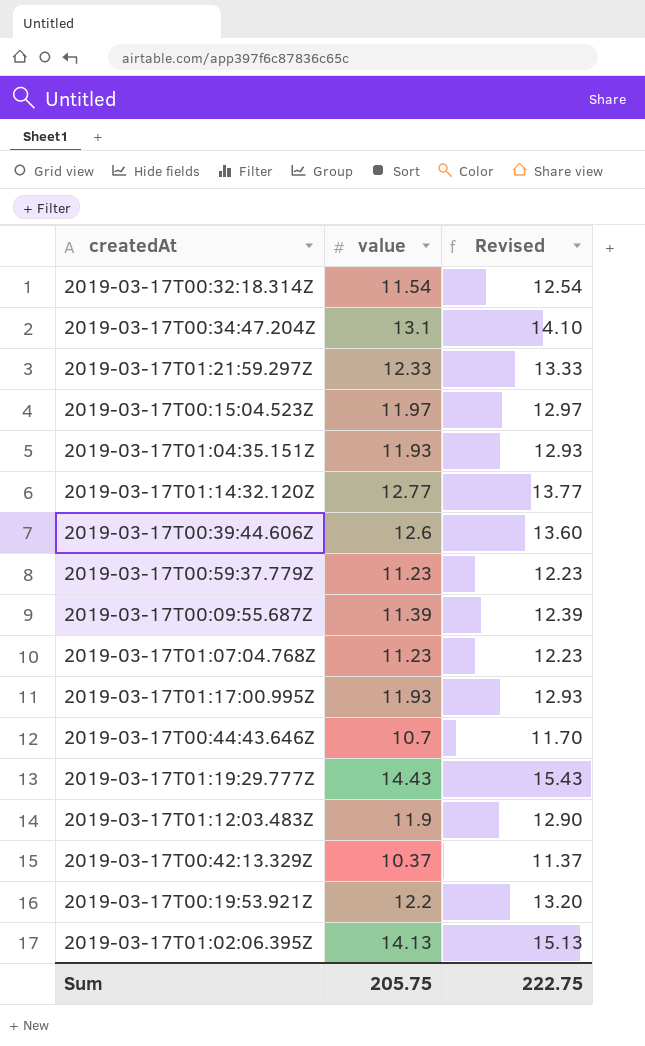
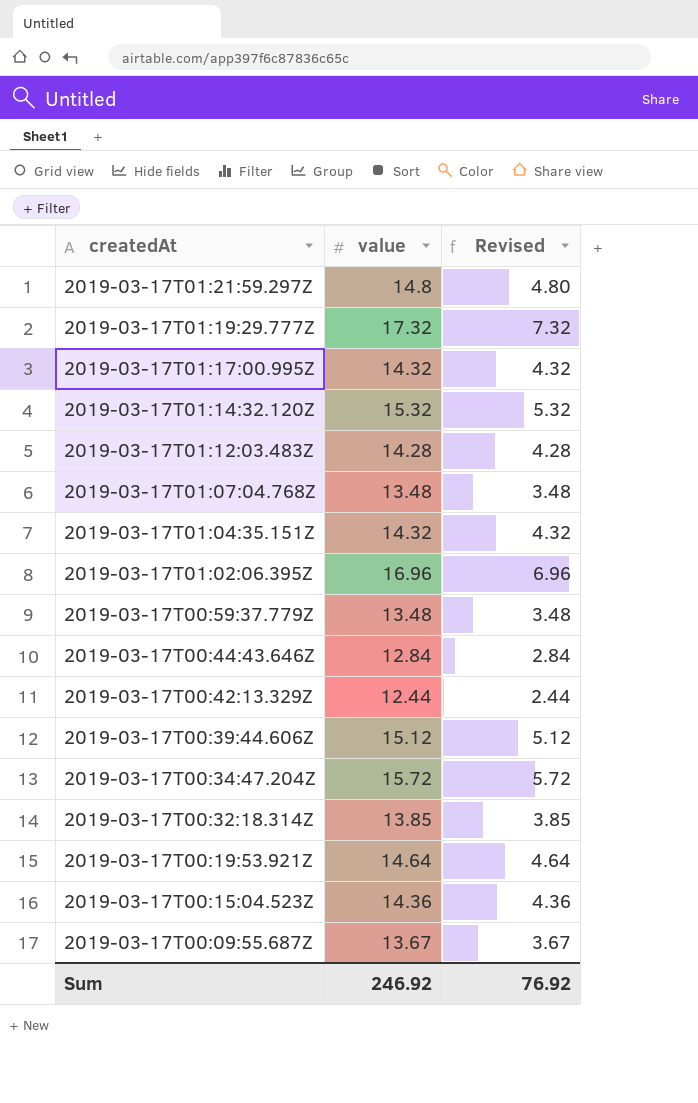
row order: none -> createdAt descending
column Revised | formula: [value] + 1 -> [value] - 10
2019-03-17T01:21:59.297Z | value: 12.33 -> 14.8
2019-03-17T01:19:29.777Z | value: 14.43 -> 17.32
2019-03-17T01:17:00.995Z | value: 11.93 -> 14.32
2019-03-17T01:14:32.120Z | value: 12.77 -> 15.32
2019-03-17T01:12:03.483Z | value: 11.9 -> 14.28
2019-03-17T01:07:04.768Z | value: 11.23 -> 13.48
2019-03-17T01:04:35.151Z | value: 11.93 -> 14.32
2019-03-17T01:02:06.395Z | value: 14.13 -> 16.96
2019-03-17T00:59:37.779Z | value: 11.23 -> 13.48
2019-03-17T00:44:43.646Z | value: 10.7 -> 12.84
2019-03-17T00:42:13.329Z | value: 10.37 -> 12.44
2019-03-17T00:39:44.606Z | value: 12.6 -> 15.12
2019-03-17T00:34:47.204Z | value: 13.1 -> 15.72
2019-03-17T00:32:18.314Z | value: 11.54 -> 13.85
2019-03-17T00:19:53.921Z | value: 12.2 -> 14.64
2019-03-17T00:15:04.523Z | value: 11.97 -> 14.36
2019-03-17T00:09:55.687Z | value: 11.39 -> 13.67
Sum | value: 205.75 -> 246.92
Sum | Revised: 222.75 -> 76.92

